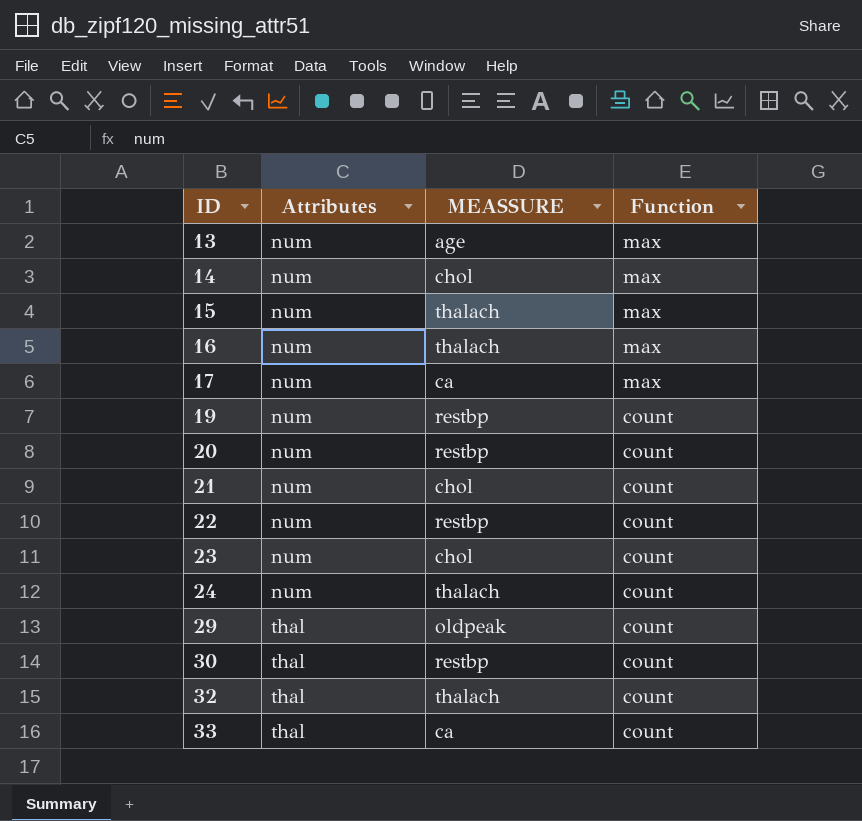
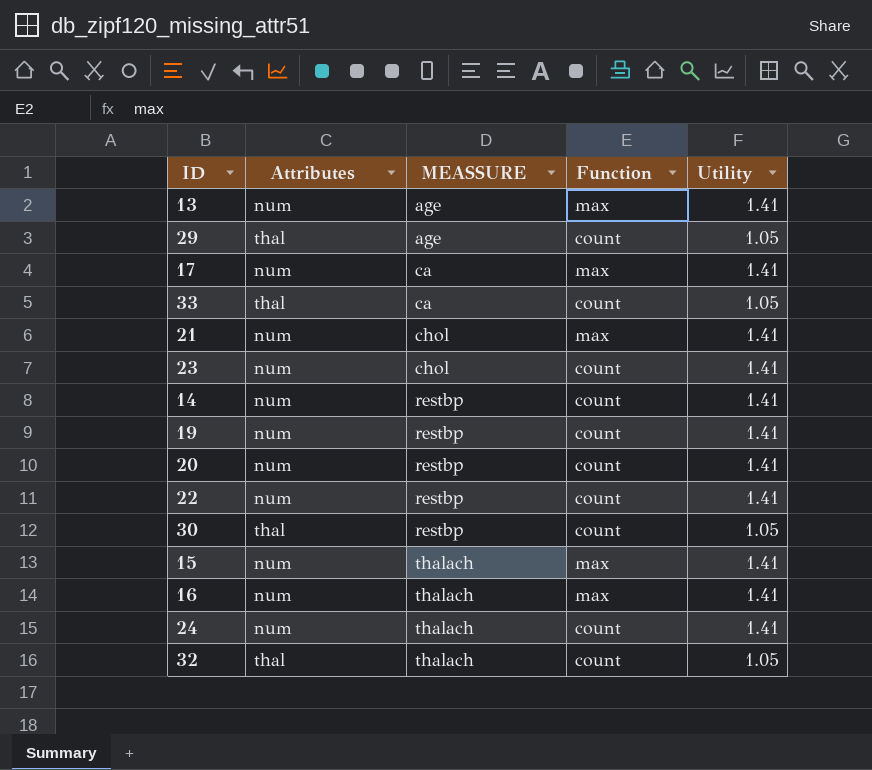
row order: ID ascending -> MEASSURE ascending
column Utility | position: none -> 5
29 | MEASSURE: oldpeak -> age
21 | Function: count -> max
14 | MEASSURE: chol -> restbp
14 | Function: max -> count

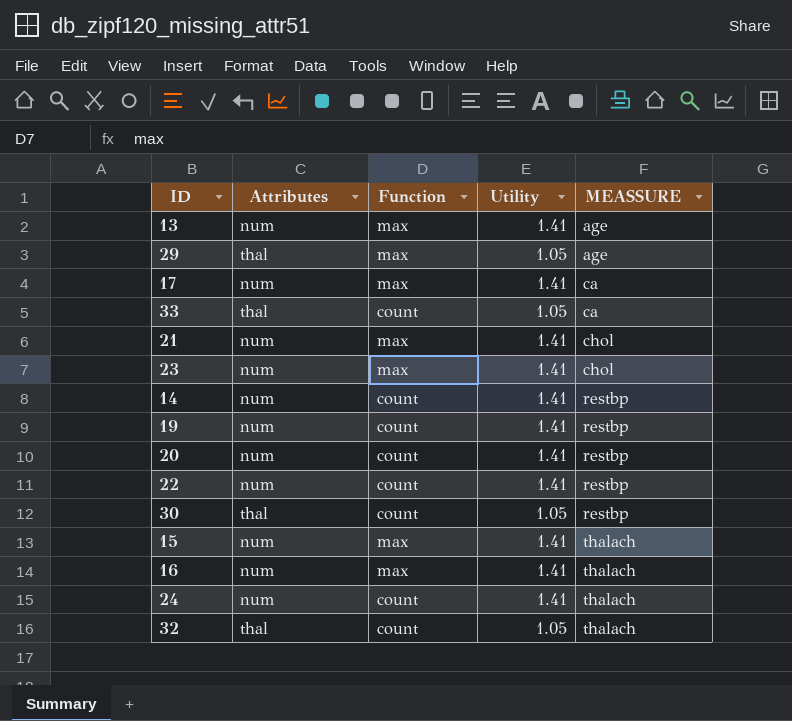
column MEASSURE | position: 3 -> 5
29 | Function: count -> max
23 | Function: count -> max

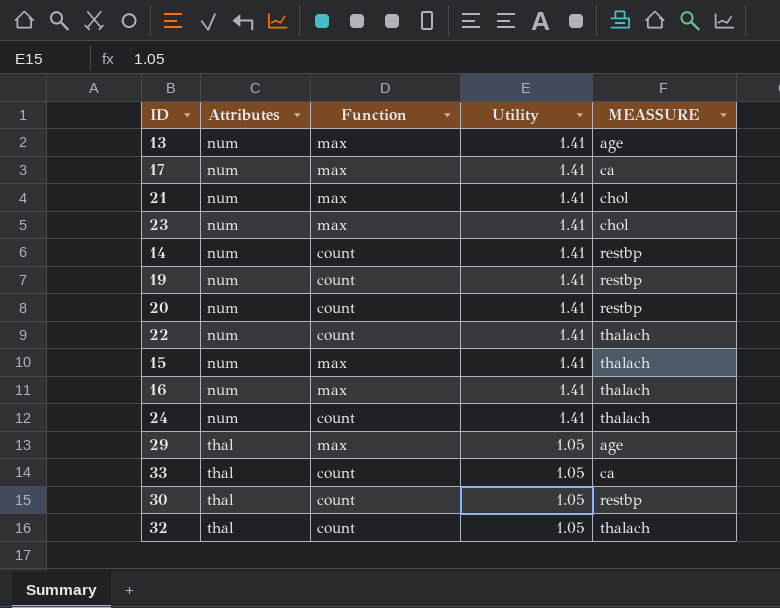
row order: MEASSURE ascending -> Attributes ascending
22 | MEASSURE: restbp -> thalach

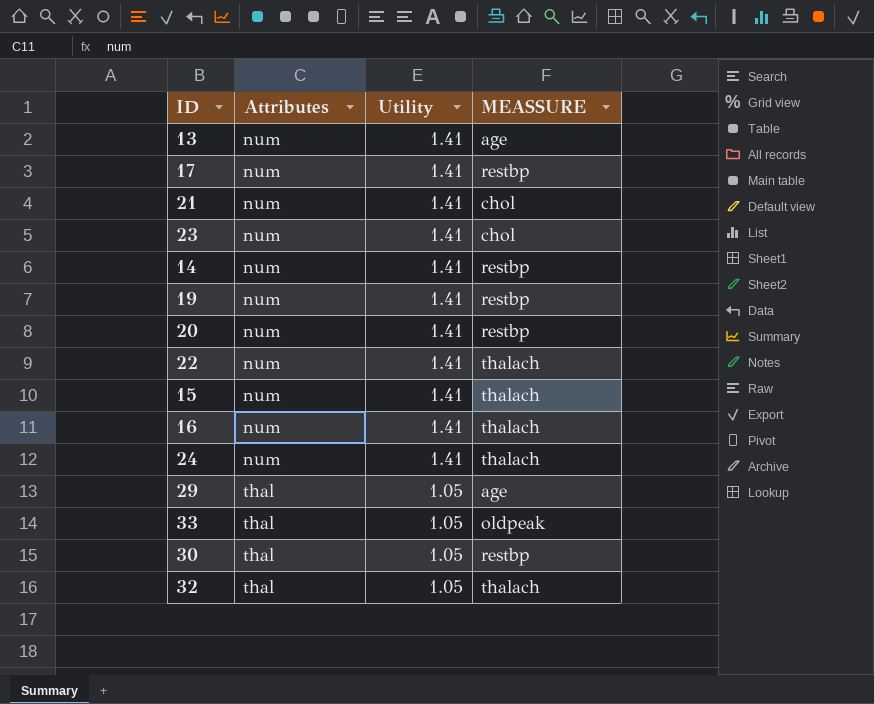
column Function | position: 3 -> none
17 | MEASSURE: ca -> restbp
33 | MEASSURE: ca -> oldpeak

